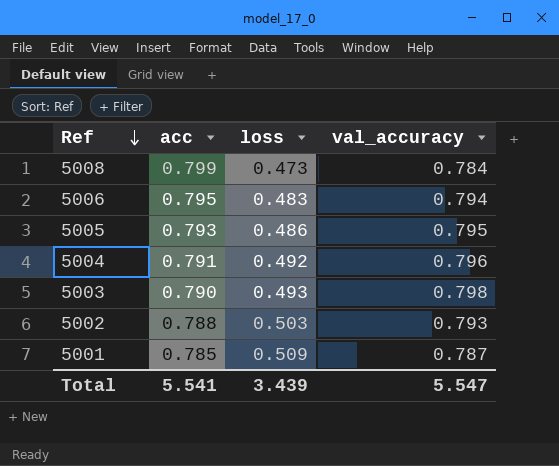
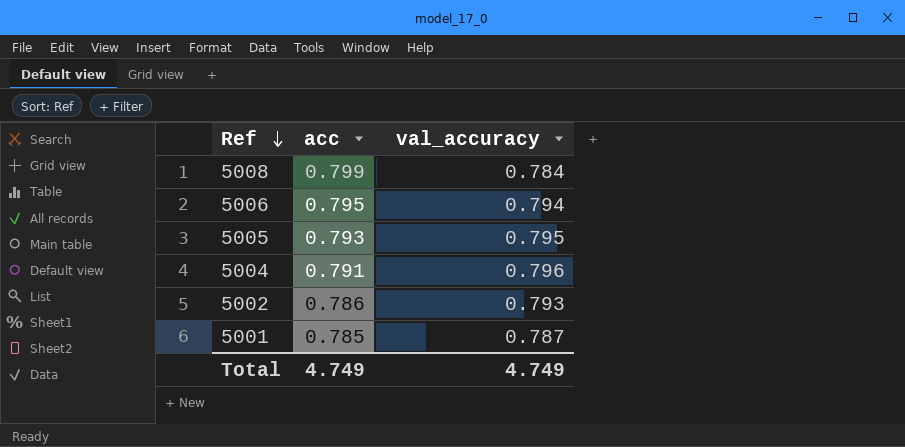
column loss | position: 3 -> none
row 5003: 0.790 | 0.493 | 0.798 -> none
5002 | acc: 0.788 -> 0.786
Total | acc: 5.541 -> 4.749
Total | val_accuracy: 5.547 -> 4.749

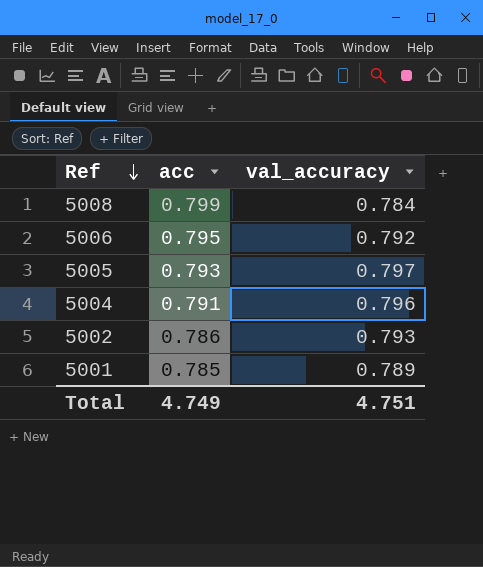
5006 | val_accuracy: 0.794 -> 0.792
5005 | val_accuracy: 0.795 -> 0.797
5001 | val_accuracy: 0.787 -> 0.789
Total | val_accuracy: 4.749 -> 4.751

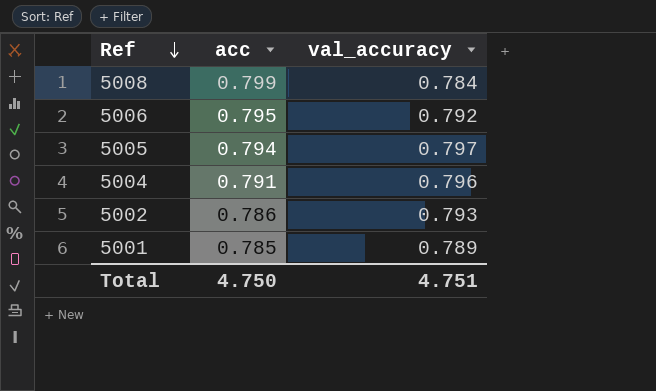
5005 | acc: 0.793 -> 0.794
Total | acc: 4.749 -> 4.750

